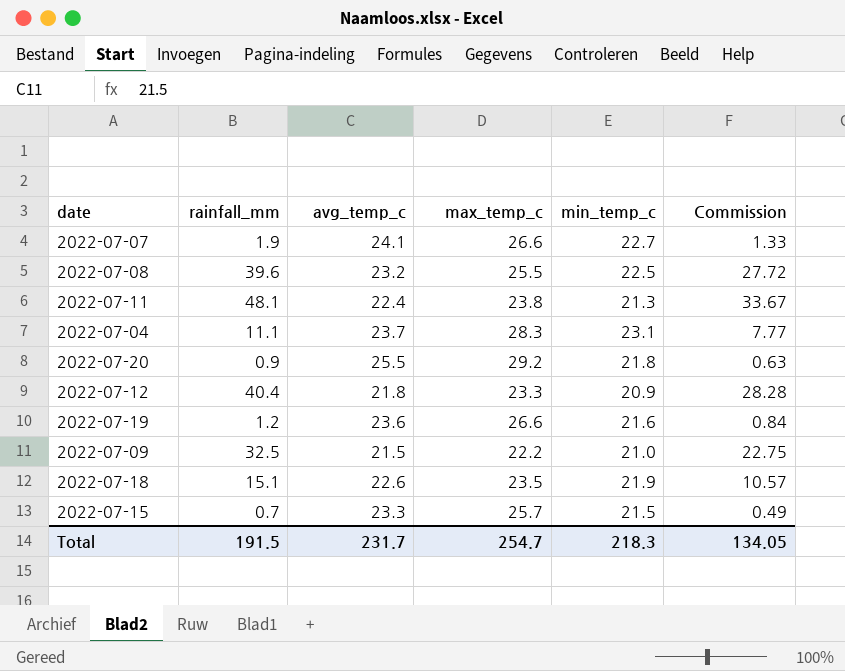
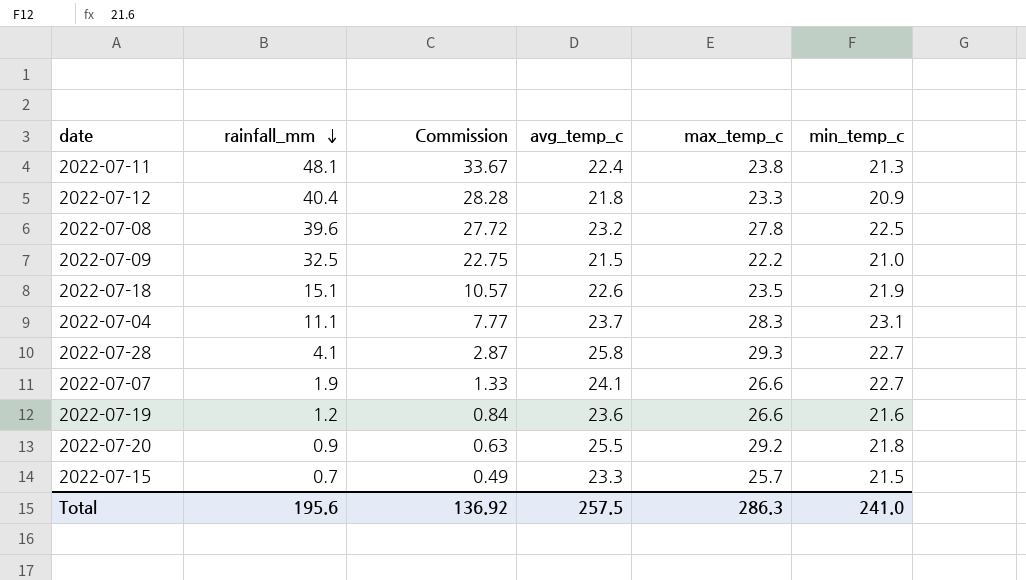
row order: none -> rainfall_mm descending
column Commission | position: 6 -> 3
2022-07-08 | max_temp_c: 25.5 -> 27.8
row 2022-07-28: none -> 4.1 | 2.87 | 25.8 | 29.3 | 22.7
Total | rainfall_mm: 191.5 -> 195.6
Total | Commission: 134.05 -> 136.92
Total | avg_temp_c: 231.7 -> 257.5
Total | max_temp_c: 254.7 -> 286.3
Total | min_temp_c: 218.3 -> 241.0

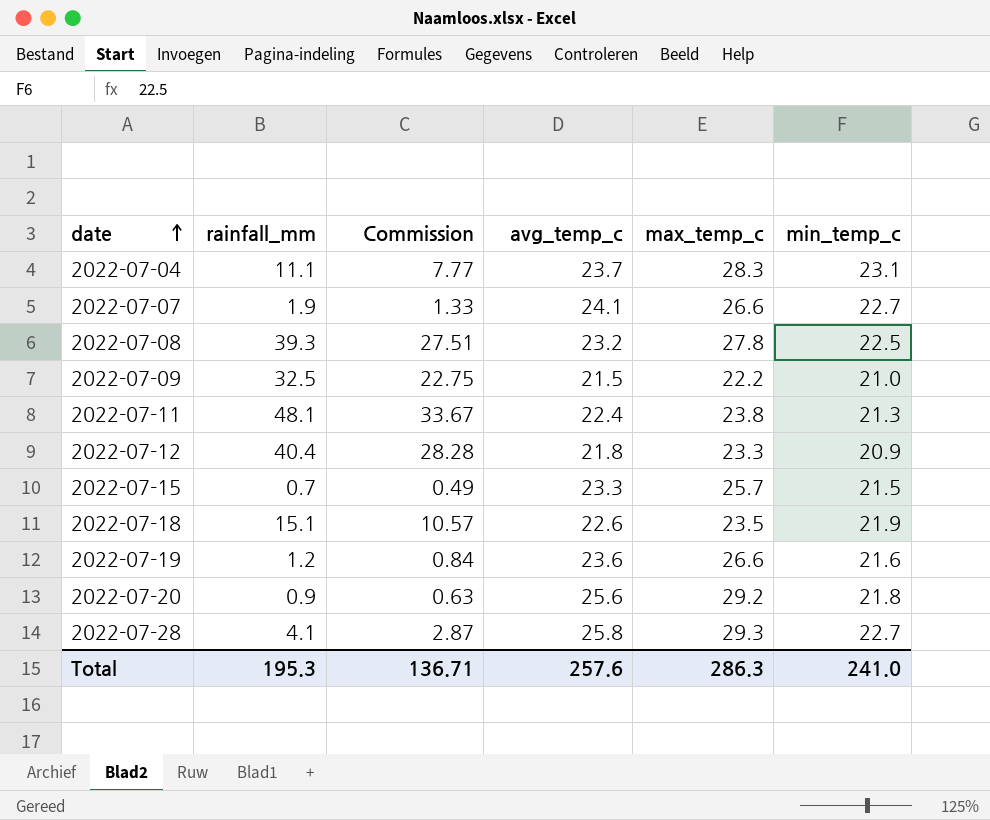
row order: rainfall_mm descending -> date ascending
2022-07-08 | rainfall_mm: 39.6 -> 39.3
2022-07-08 | Commission: 27.72 -> 27.51
2022-07-20 | avg_temp_c: 25.5 -> 25.6
Total | rainfall_mm: 195.6 -> 195.3
Total | Commission: 136.92 -> 136.71
Total | avg_temp_c: 257.5 -> 257.6

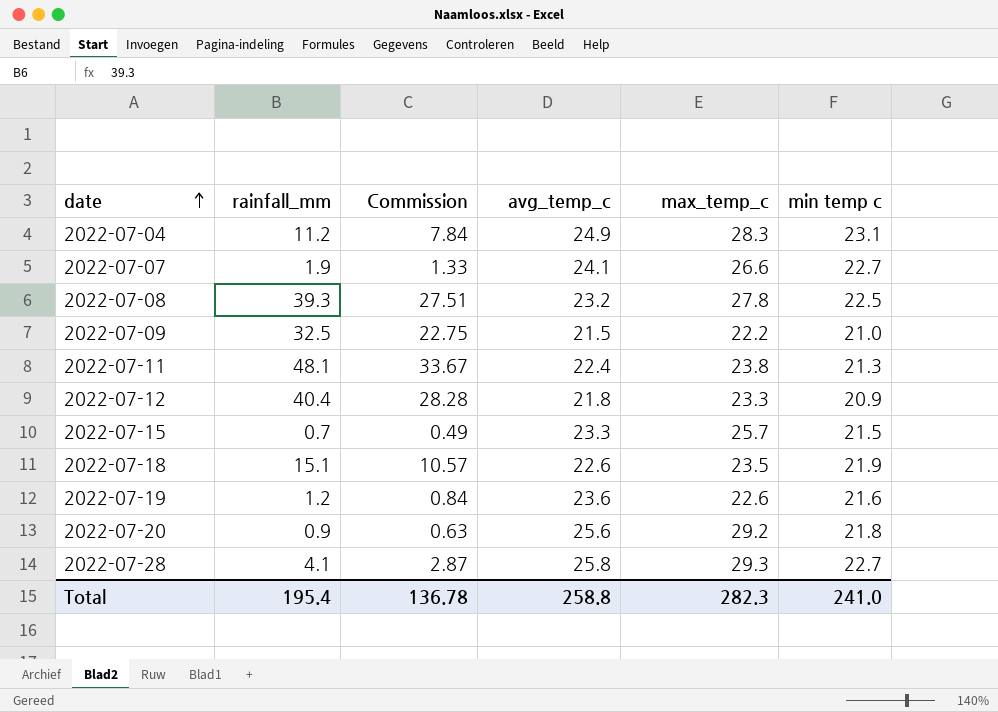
column name: min_temp_c -> min temp c
2022-07-04 | rainfall_mm: 11.1 -> 11.2
2022-07-04 | Commission: 7.77 -> 7.84
2022-07-04 | avg_temp_c: 23.7 -> 24.9
2022-07-19 | max_temp_c: 26.6 -> 22.6
Total | rainfall_mm: 195.3 -> 195.4
Total | Commission: 136.71 -> 136.78
Total | avg_temp_c: 257.6 -> 258.8
Total | max_temp_c: 286.3 -> 282.3

